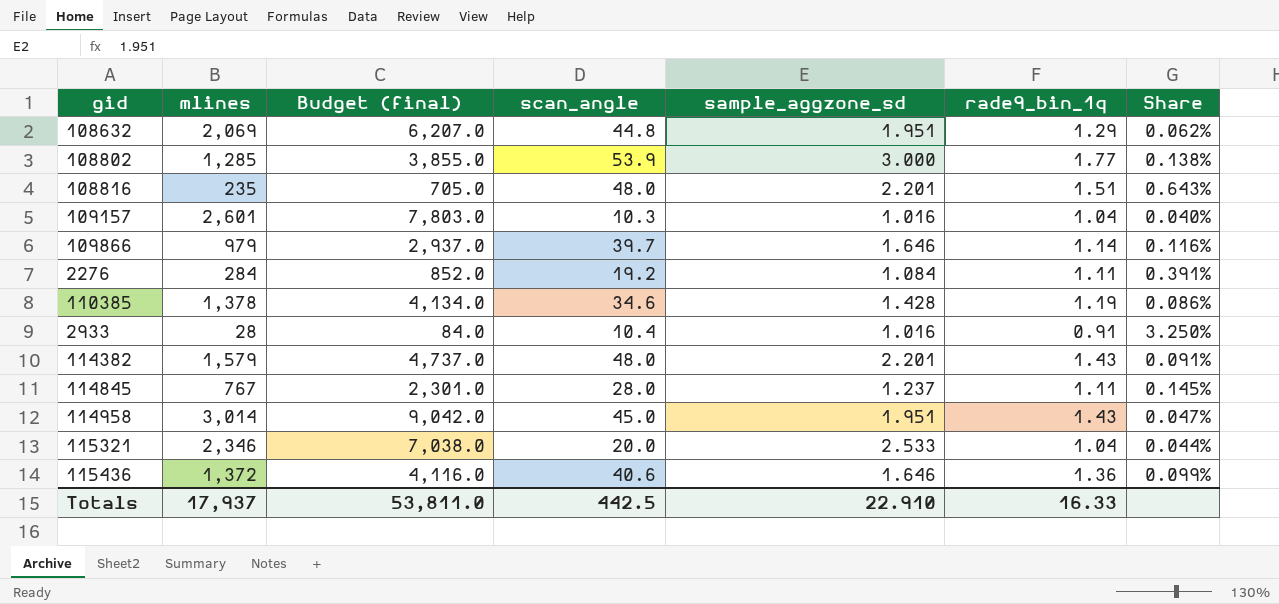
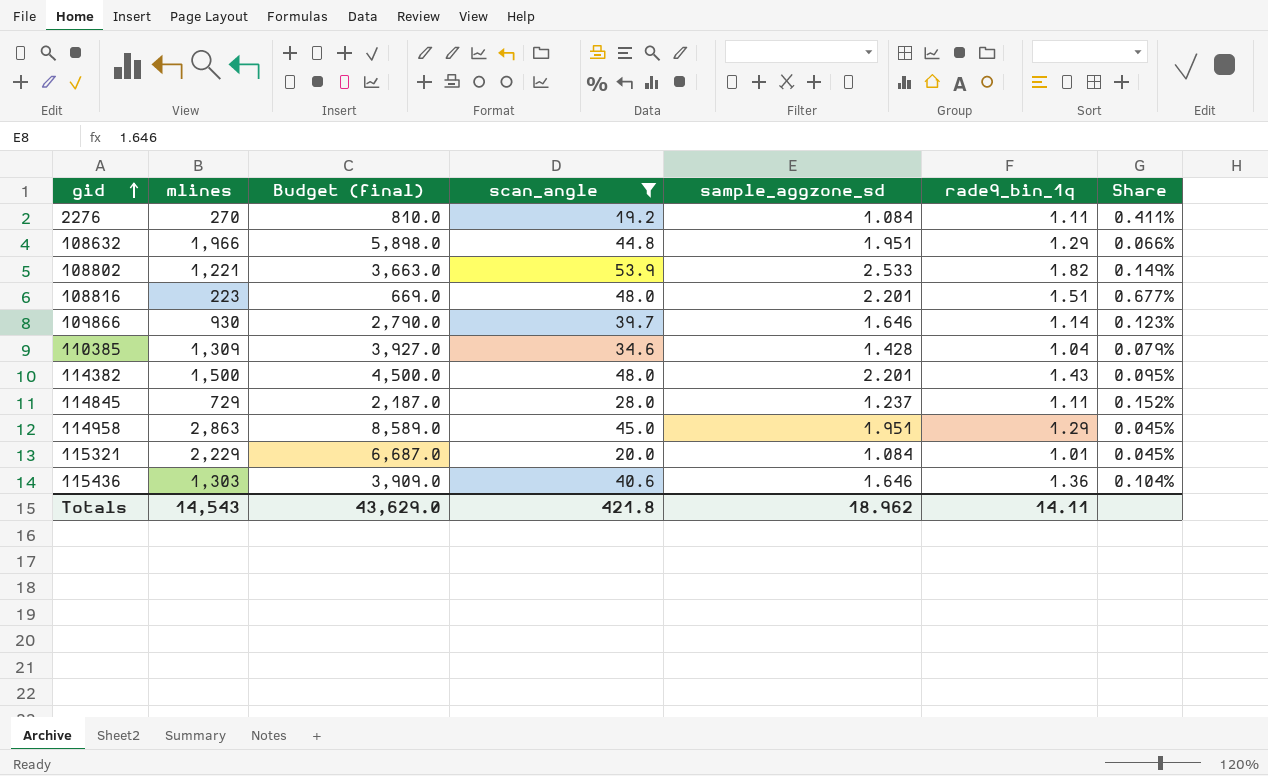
filter: none -> scan_angle >= 19.2
row order: none -> gid ascending
2276 | mlines: 284 -> 270
2276 | Budget (final): 852.0 -> 810.0
2276 | Share: 0.391% -> 0.411%
108632 | mlines: 2,069 -> 1,966
108632 | Budget (final): 6,207.0 -> 5,898.0
108632 | Share: 0.062% -> 0.066%
108802 | mlines: 1,285 -> 1,221
108802 | Budget (final): 3,855.0 -> 3,663.0
108802 | sample_aggzone_sd: 3.000 -> 2.533
108802 | rade9_bin_1q: 1.77 -> 1.82
108802 | Share: 0.138% -> 0.149%
108816 | mlines: 235 -> 223
108816 | Budget (final): 705.0 -> 669.0
108816 | Share: 0.643% -> 0.677%
109866 | mlines: 979 -> 930
109866 | Budget (final): 2,937.0 -> 2,790.0
109866 | Share: 0.116% -> 0.123%
110385 | mlines: 1,378 -> 1,309
110385 | Budget (final): 4,134.0 -> 3,927.0
110385 | rade9_bin_1q: 1.19 -> 1.04
110385 | Share: 0.086% -> 0.079%
114382 | mlines: 1,579 -> 1,500
114382 | Budget (final): 4,737.0 -> 4,500.0
114382 | Share: 0.091% -> 0.095%
114845 | mlines: 767 -> 729
114845 | Budget (final): 2,301.0 -> 2,187.0
114845 | Share: 0.145% -> 0.152%
114958 | mlines: 3,014 -> 2,863
114958 | Budget (final): 9,042.0 -> 8,589.0
114958 | rade9_bin_1q: 1.43 -> 1.29
114958 | Share: 0.047% -> 0.045%
115321 | mlines: 2,346 -> 2,229
115321 | Budget (final): 7,038.0 -> 6,687.0
115321 | sample_aggzone_sd: 2.533 -> 1.084
115321 | rade9_bin_1q: 1.04 -> 1.01
115321 | Share: 0.044% -> 0.045%
115436 | mlines: 1,372 -> 1,303
115436 | Budget (final): 4,116.0 -> 3,909.0
115436 | Share: 0.099% -> 0.104%
Totals | mlines: 17,937 -> 14,543
Totals | Budget (final): 53,811.0 -> 43,629.0
Totals | scan_angle: 442.5 -> 421.8
Totals | sample_aggzone_sd: 22.910 -> 18.962
Totals | rade9_bin_1q: 16.33 -> 14.11

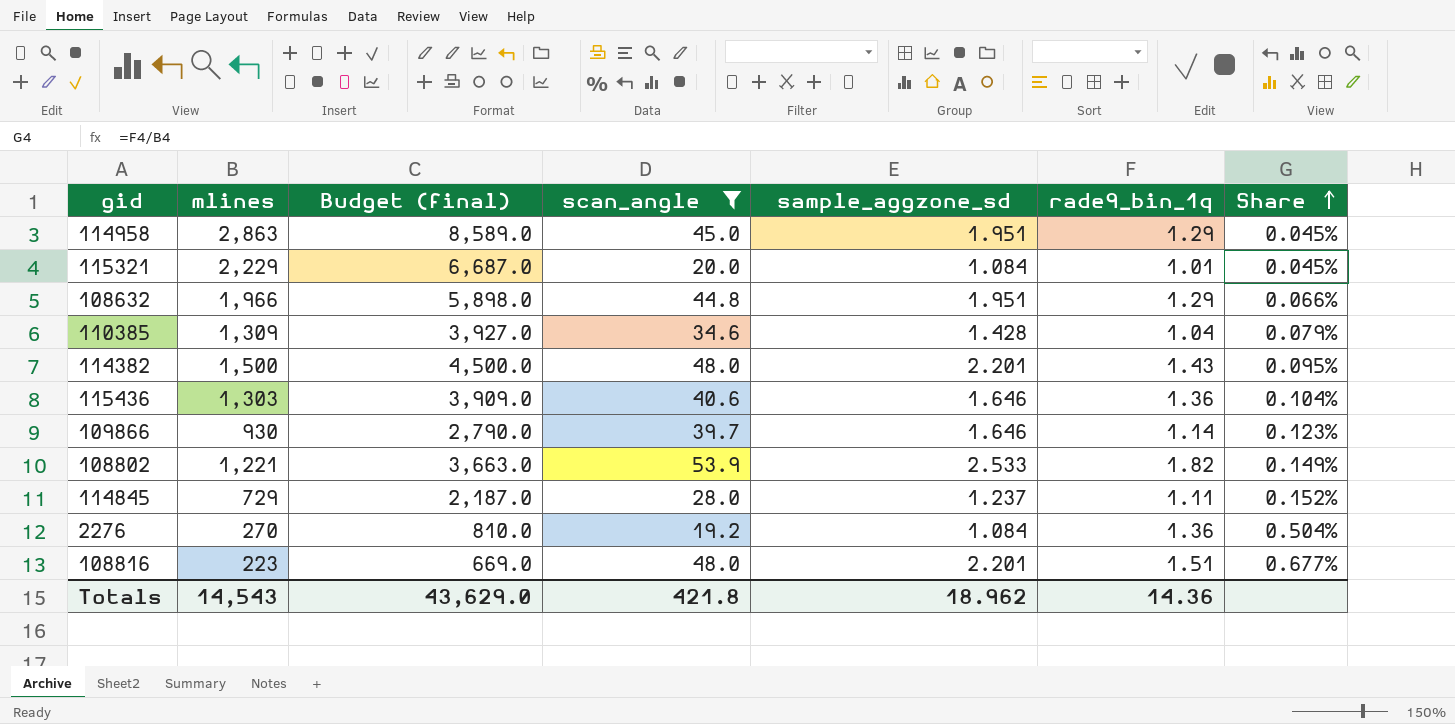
row order: gid ascending -> Share ascending
2276 | rade9_bin_1q: 1.11 -> 1.36
2276 | Share: 0.411% -> 0.504%
Totals | rade9_bin_1q: 14.11 -> 14.36

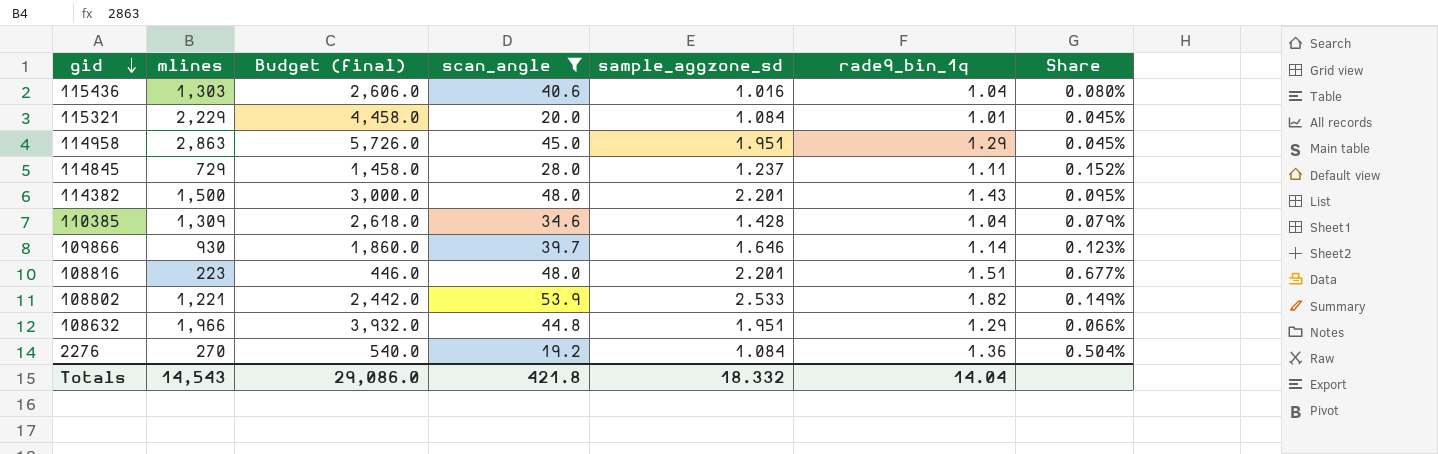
row order: Share ascending -> gid descending
column Budget (final) | formula: [mlines] * 3 -> [mlines] * 2
115436 | sample_aggzone_sd: 1.646 -> 1.016
115436 | rade9_bin_1q: 1.36 -> 1.04
115436 | Share: 0.104% -> 0.080%
Totals | Budget (final): 43,629.0 -> 29,086.0
Totals | sample_aggzone_sd: 18.962 -> 18.332
Totals | rade9_bin_1q: 14.36 -> 14.04

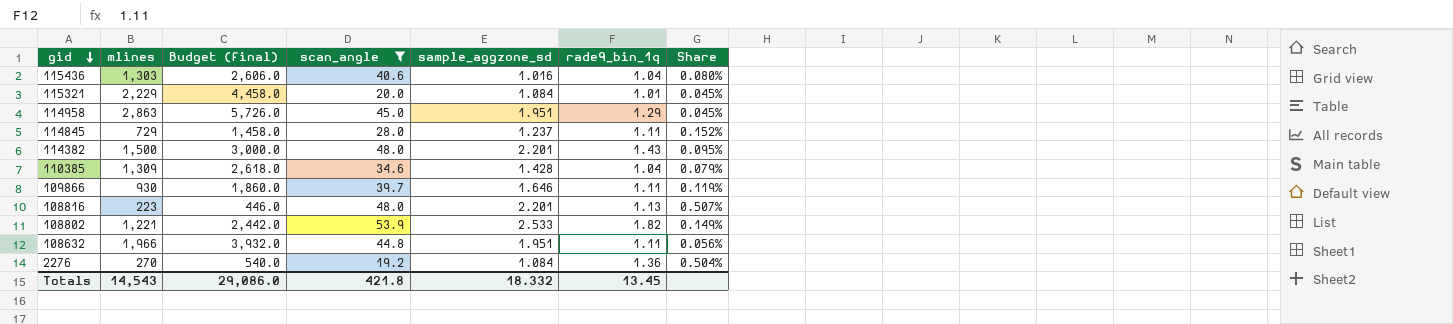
109866 | rade9_bin_1q: 1.14 -> 1.11
109866 | Share: 0.123% -> 0.119%
108816 | rade9_bin_1q: 1.51 -> 1.13
108816 | Share: 0.677% -> 0.507%
108632 | rade9_bin_1q: 1.29 -> 1.11
108632 | Share: 0.066% -> 0.056%
Totals | rade9_bin_1q: 14.04 -> 13.45

